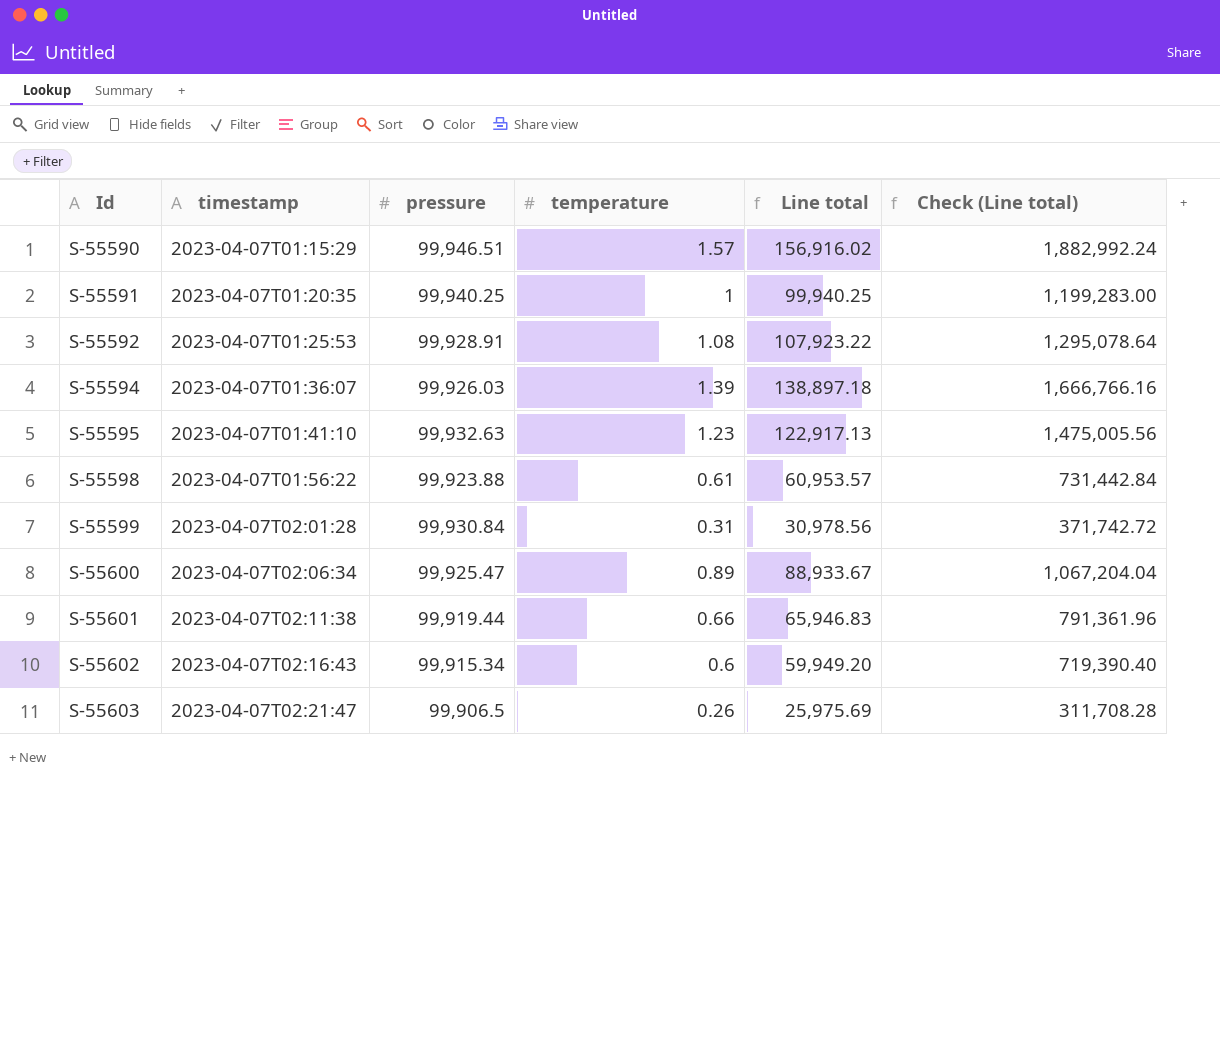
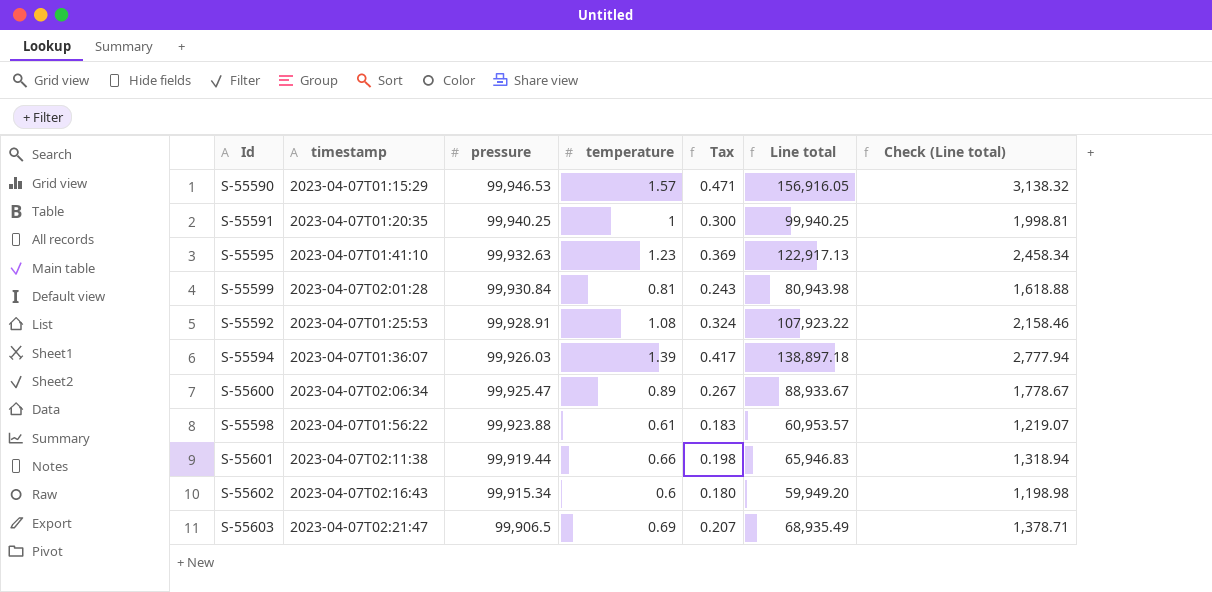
row order: Id ascending -> pressure descending
column Tax | formula: none -> [temperature] * 0.3
column Check (Line total) | formula: [Line total] * 12 -> [Line total] * 0.02
S-55590 | pressure: 99,946.51 -> 99,946.53
S-55590 | Line total: 156,916.02 -> 156,916.05
S-55599 | temperature: 0.31 -> 0.81
S-55599 | Line total: 30,978.56 -> 80,943.98
S-55603 | temperature: 0.26 -> 0.69
S-55603 | Line total: 25,975.69 -> 68,935.49

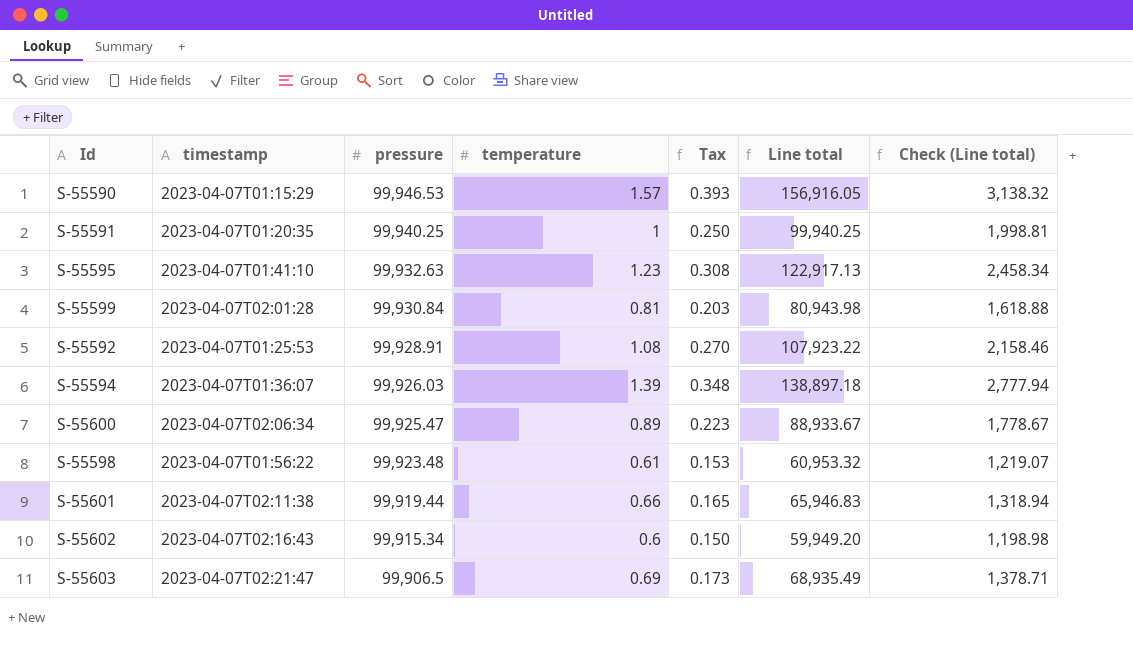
column Tax | formula: [temperature] * 0.3 -> [temperature] * 0.25
S-55598 | pressure: 99,923.88 -> 99,923.48
S-55598 | Line total: 60,953.57 -> 60,953.32

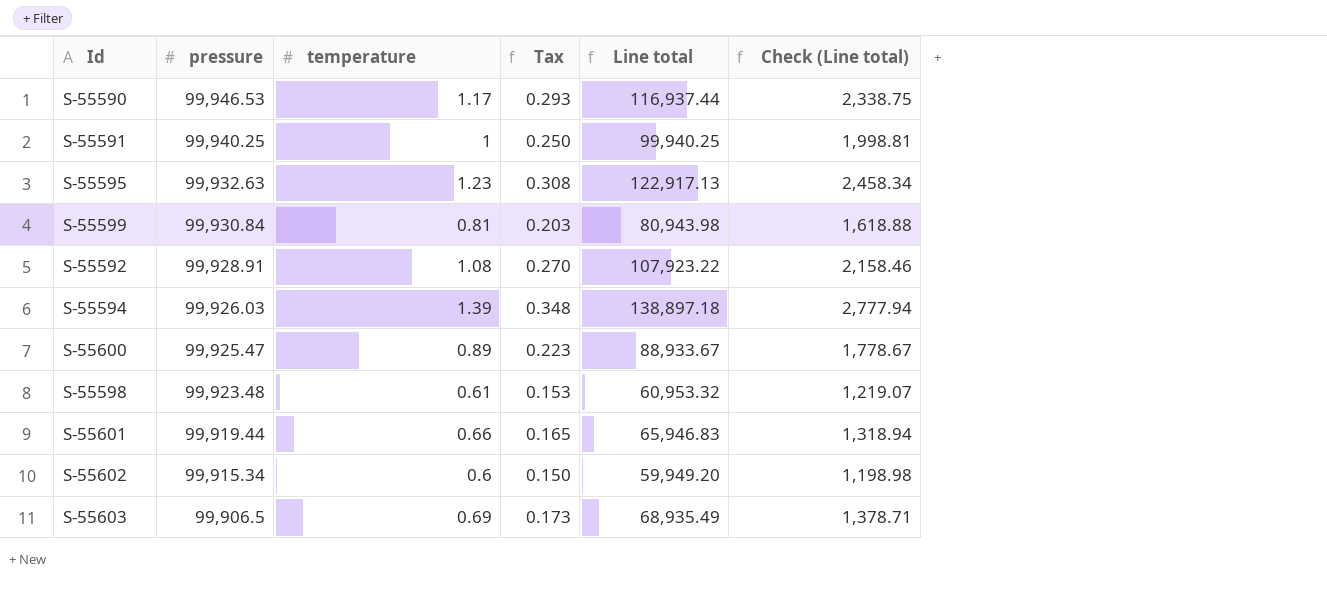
column timestamp | position: 2 -> none
S-55590 | temperature: 1.57 -> 1.17
S-55590 | Tax: 0.393 -> 0.293
S-55590 | Line total: 156,916.05 -> 116,937.44
S-55590 | Check (Line total): 3,138.32 -> 2,338.75

